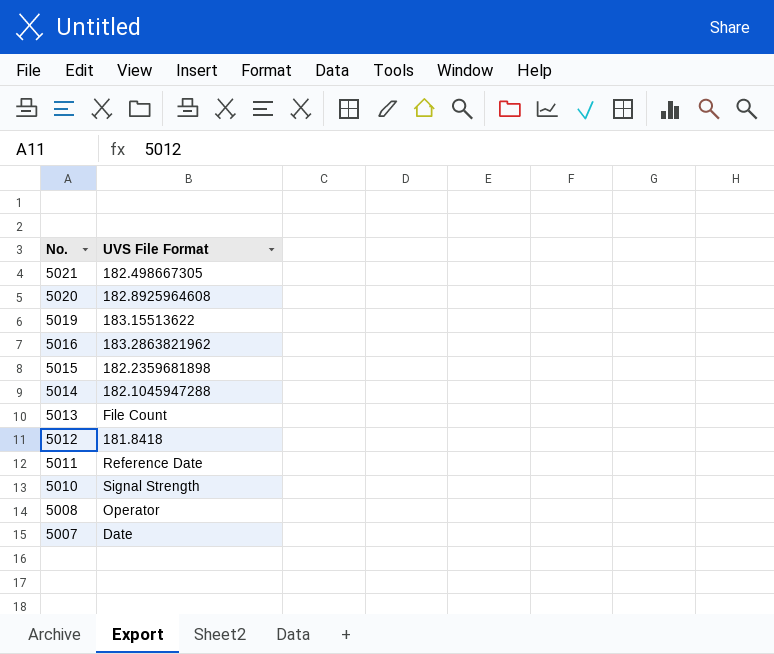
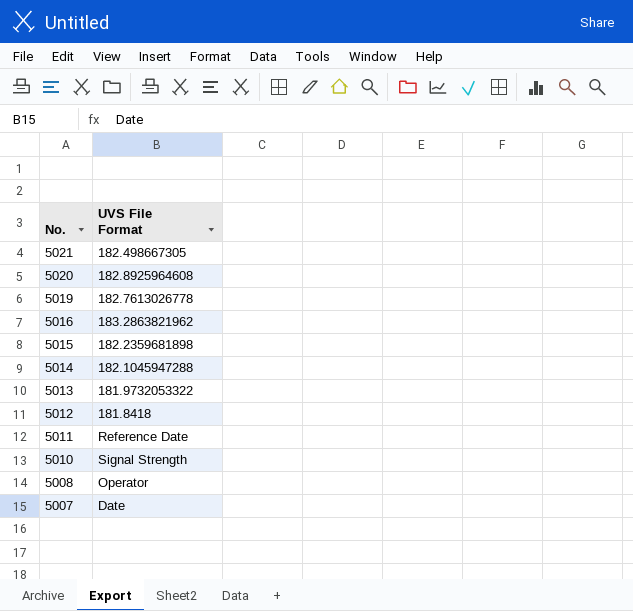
5019 | UVS File Format: 183.15513622 -> 182.7613026778
5013 | UVS File Format: File Count -> 181.9732053322

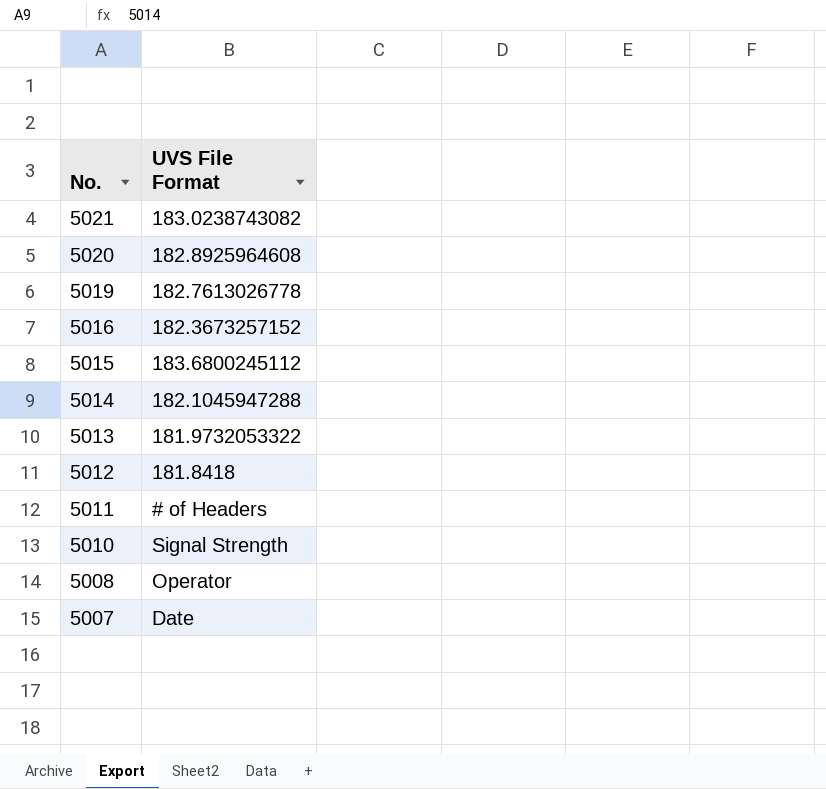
5021 | UVS File Format: 182.498667305 -> 183.0238743082
5016 | UVS File Format: 183.2863821962 -> 182.3673257152
5015 | UVS File Format: 182.2359681898 -> 183.6800245112
5011 | UVS File Format: Reference Date -> # of Headers

